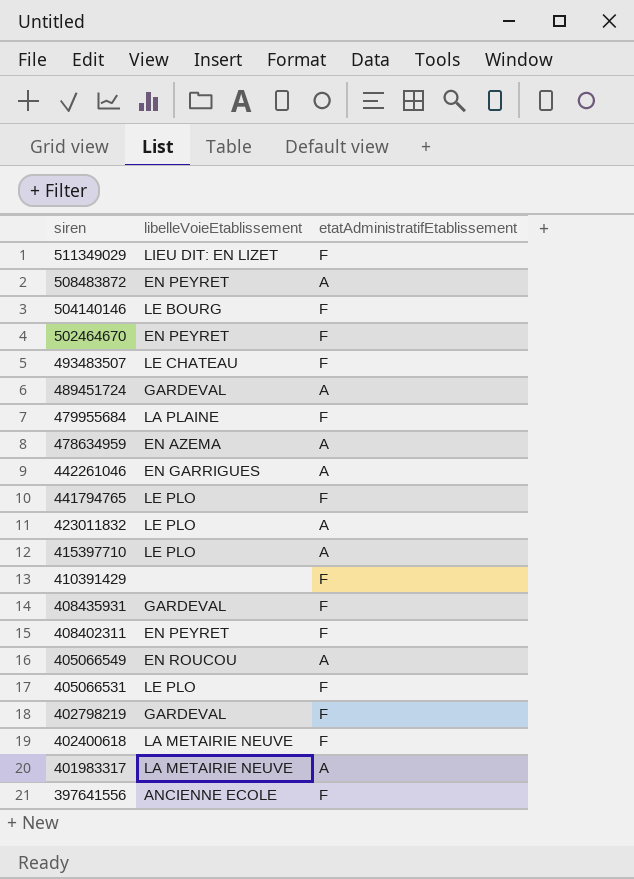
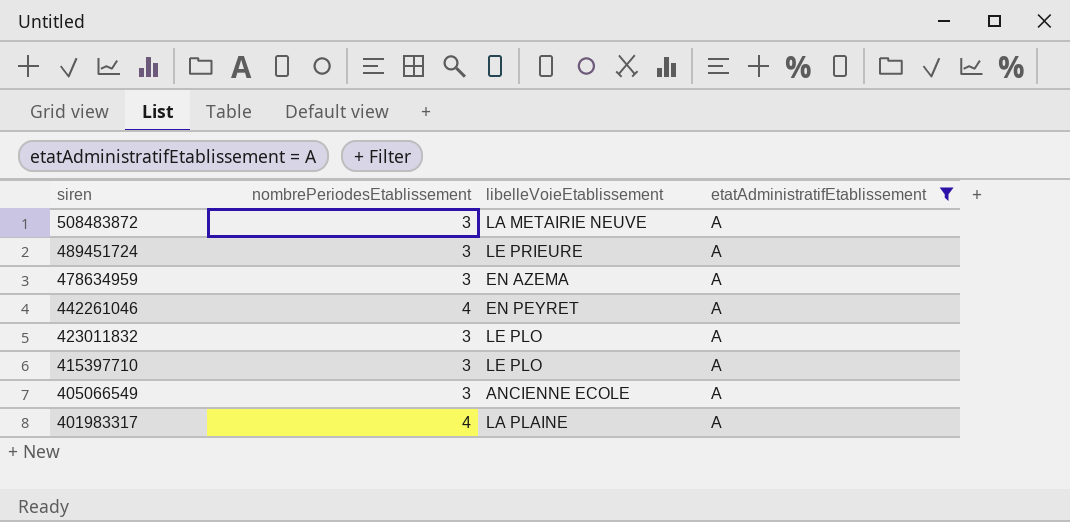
filter: none -> etatAdministratifEtablissement = A
column nombrePeriodesEtablissement | position: none -> 2
508483872 | libelleVoieEtablissement: EN PEYRET -> LA METAIRIE NEUVE
489451724 | libelleVoieEtablissement: GARDEVAL -> LE PRIEURE
442261046 | libelleVoieEtablissement: EN GARRIGUES -> EN PEYRET
405066549 | libelleVoieEtablissement: EN ROUCOU -> ANCIENNE ECOLE
401983317 | libelleVoieEtablissement: LA METAIRIE NEUVE -> LA PLAINE

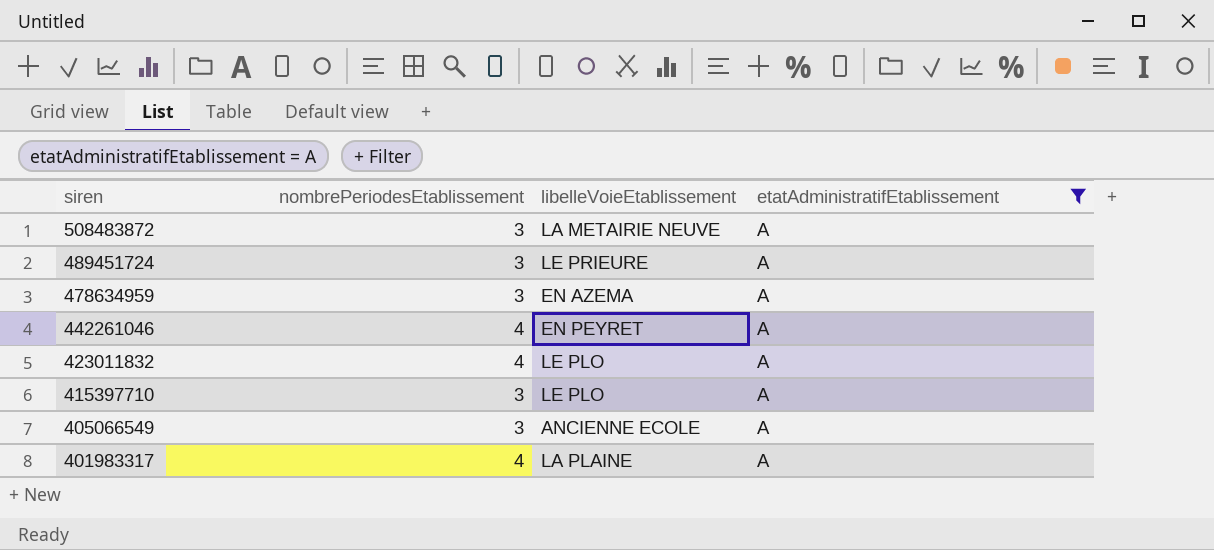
423011832 | nombrePeriodesEtablissement: 3 -> 4

